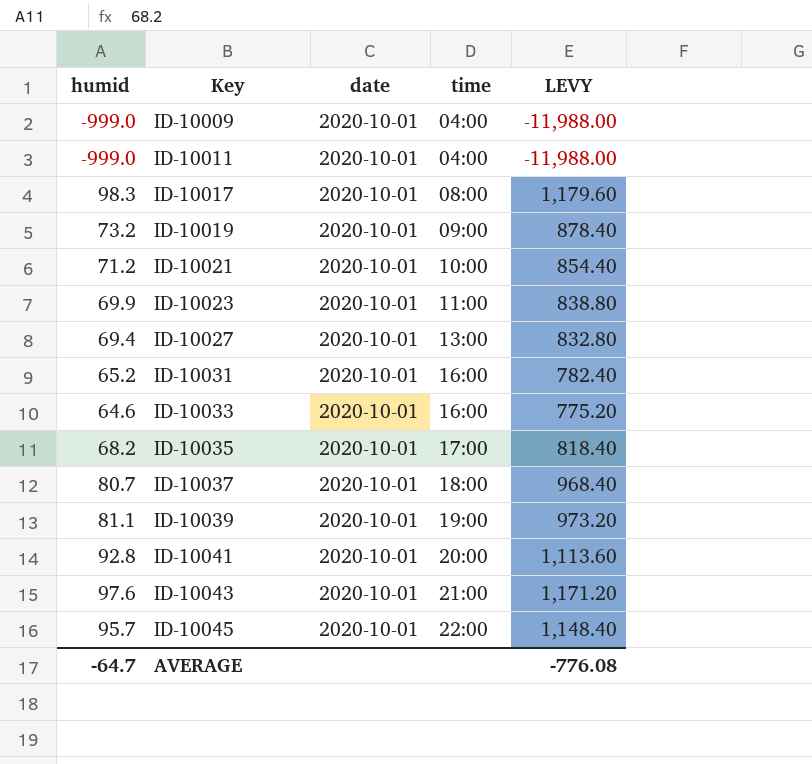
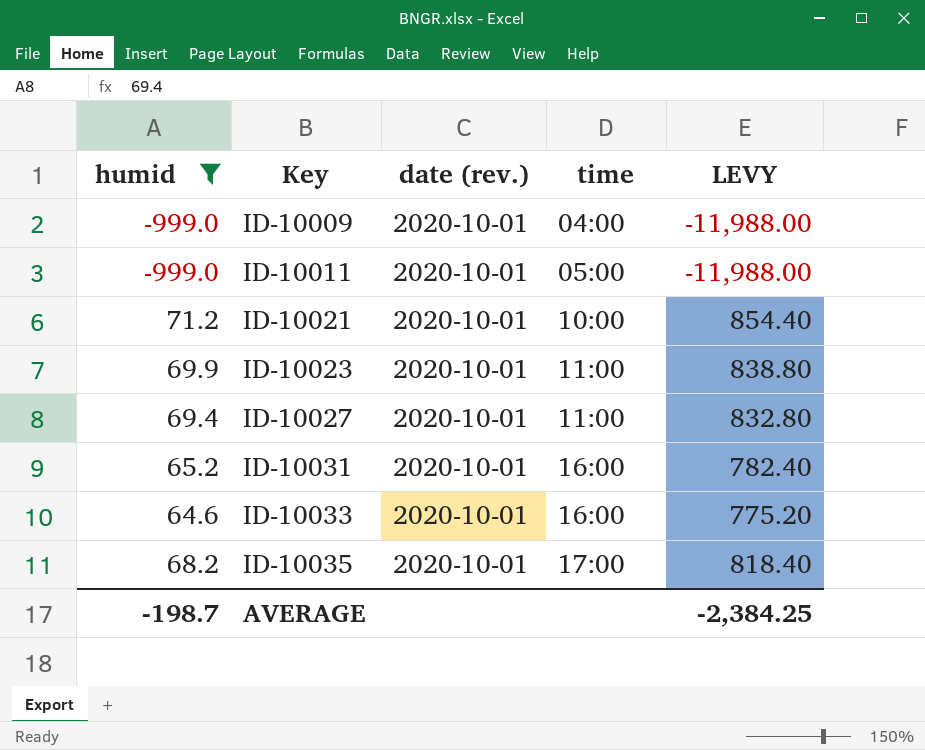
filter: none -> humid <= 71.2
column name: date -> date (rev.)
ID-10011 | time: 04:00 -> 05:00
ID-10027 | time: 13:00 -> 11:00
AVERAGE | humid: -64.7 -> -198.7
AVERAGE | LEVY: -776.08 -> -2,384.25

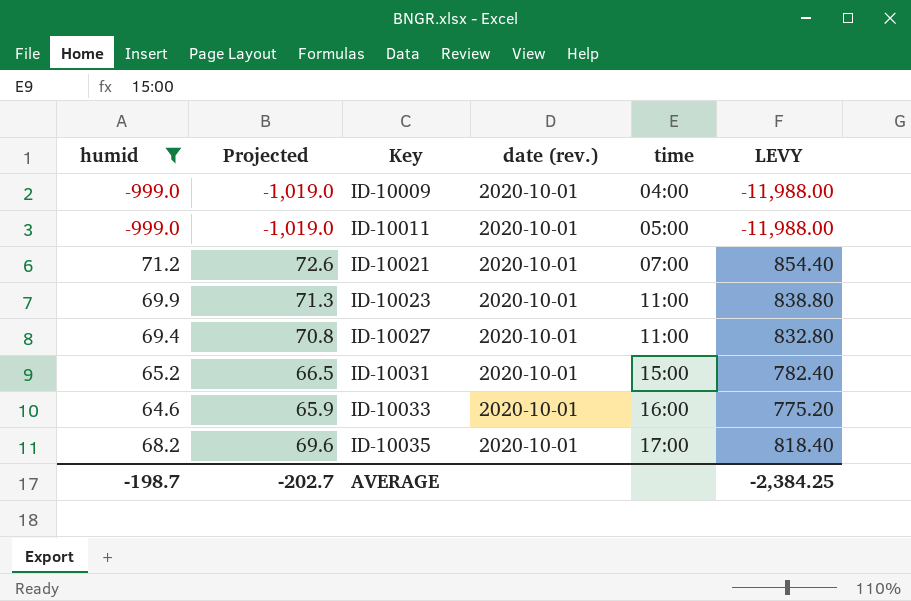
column Projected | formula: none -> [humid] * 1.02
ID-10021 | time: 10:00 -> 07:00
ID-10031 | time: 16:00 -> 15:00

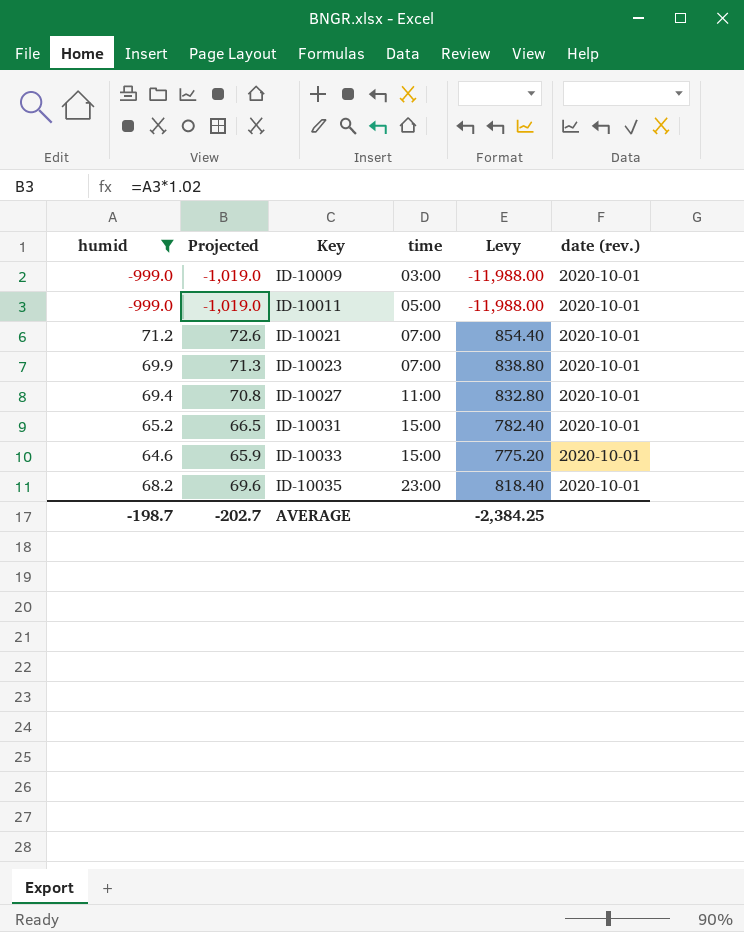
column name: LEVY -> Levy
column date (rev.) | position: 4 -> 6
ID-10009 | time: 04:00 -> 03:00
ID-10023 | time: 11:00 -> 07:00
ID-10033 | time: 16:00 -> 15:00
ID-10035 | time: 17:00 -> 23:00

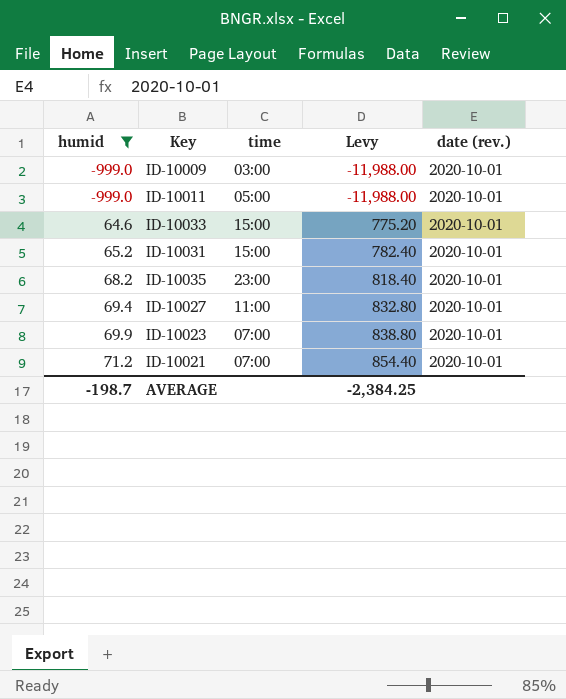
row order: Key ascending -> humid ascending
column Projected | formula: [humid] * 1.02 -> none

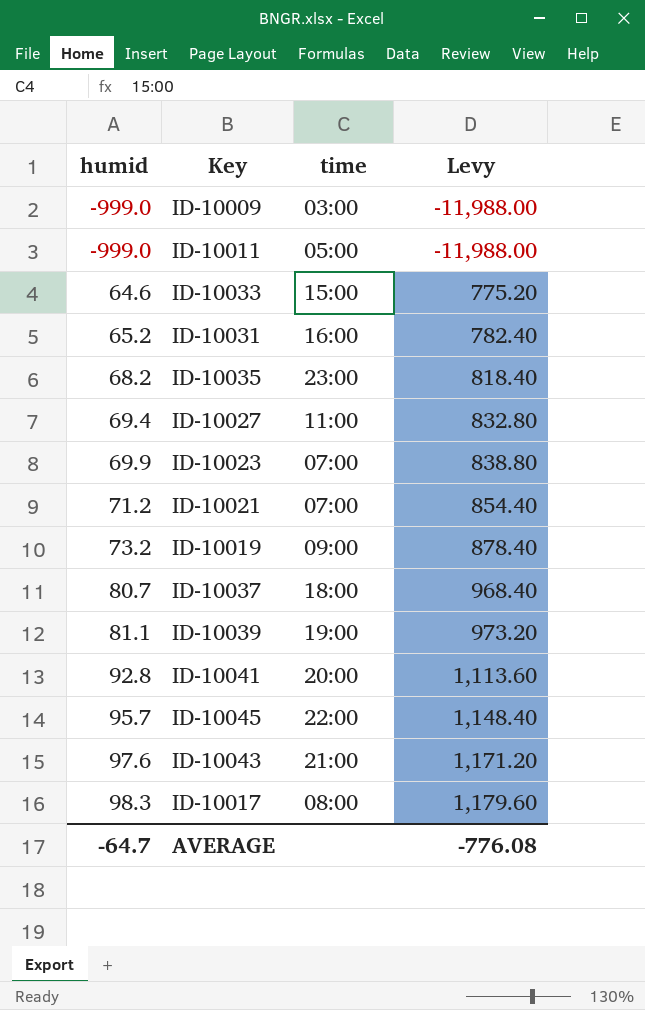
filter: humid <= 71.2 -> none
column date (rev.) | position: 5 -> none
ID-10031 | time: 15:00 -> 16:00
AVERAGE | humid: -198.7 -> -64.7
AVERAGE | Levy: -2,384.25 -> -776.08

